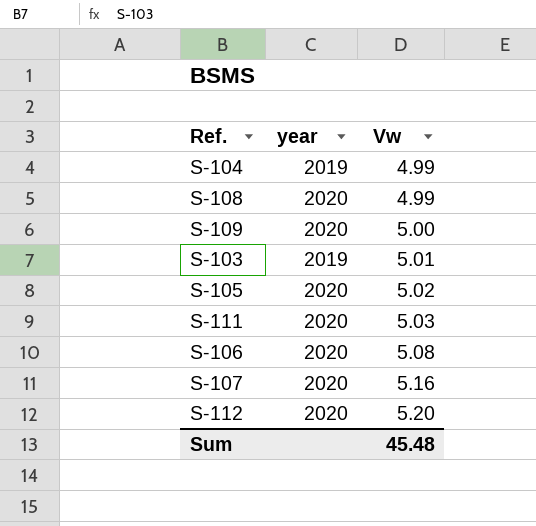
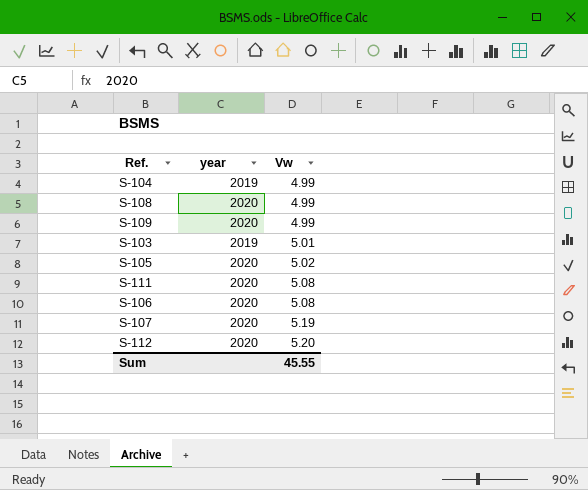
S-109 | Vw: 5.00 -> 4.99
S-111 | Vw: 5.03 -> 5.08
S-107 | Vw: 5.16 -> 5.19
Sum | Vw: 45.48 -> 45.55

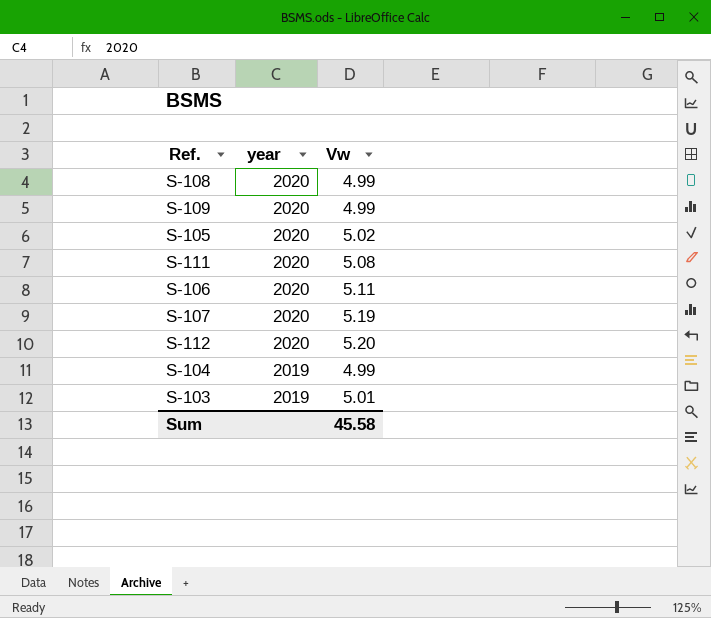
row order: Vw ascending -> year descending
S-106 | Vw: 5.08 -> 5.11
Sum | Vw: 45.55 -> 45.58

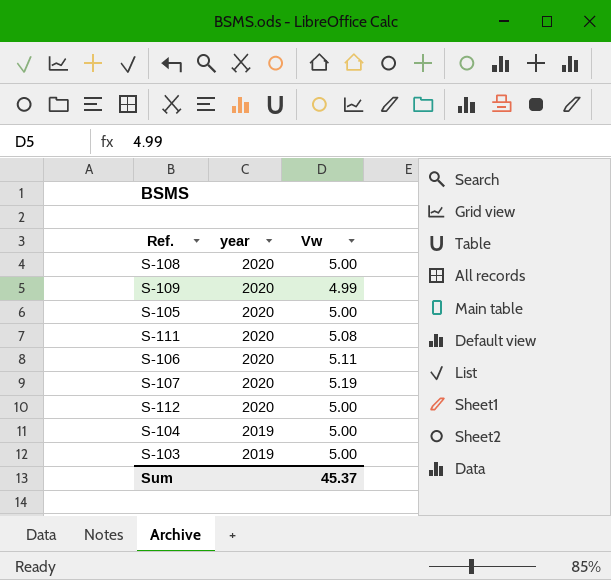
S-108 | Vw: 4.99 -> 5.00
S-105 | Vw: 5.02 -> 5.00
S-112 | Vw: 5.20 -> 5.00
S-104 | Vw: 4.99 -> 5.00
S-103 | Vw: 5.01 -> 5.00
Sum | Vw: 45.58 -> 45.37

